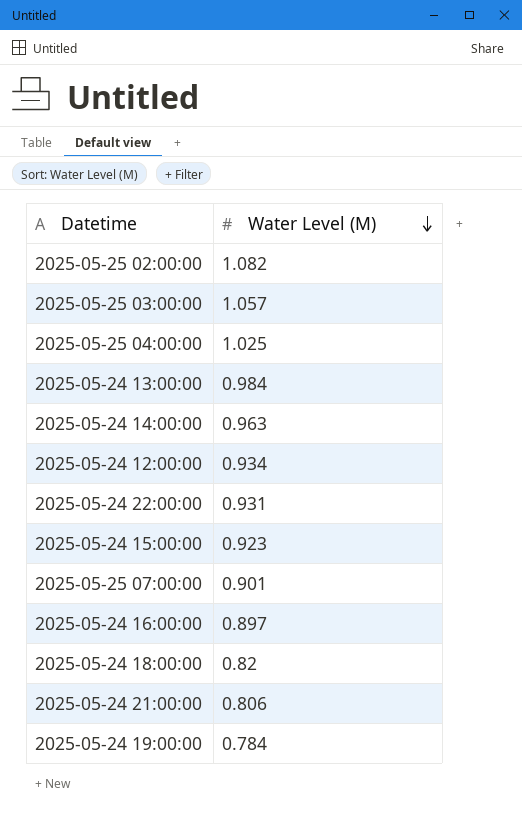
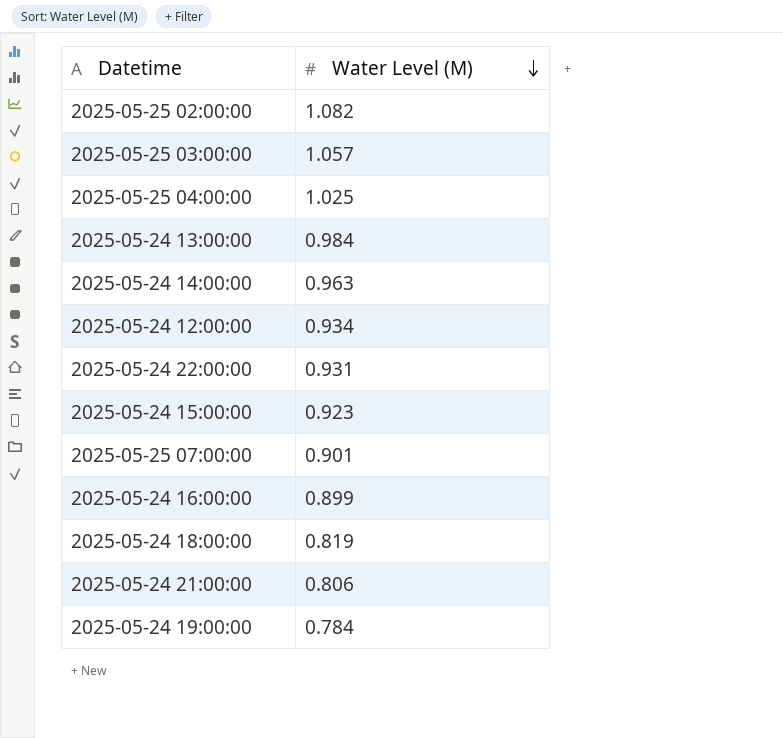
2025-05-24 16:00:00 | Water Level (M): 0.897 -> 0.899
2025-05-24 18:00:00 | Water Level (M): 0.82 -> 0.819

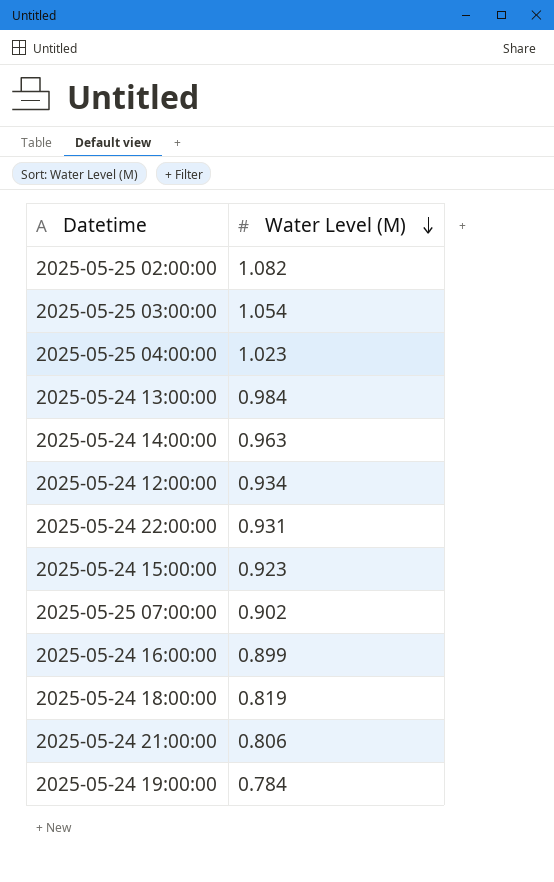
2025-05-25 03:00:00 | Water Level (M): 1.057 -> 1.054
2025-05-25 04:00:00 | Water Level (M): 1.025 -> 1.023
2025-05-25 07:00:00 | Water Level (M): 0.901 -> 0.902

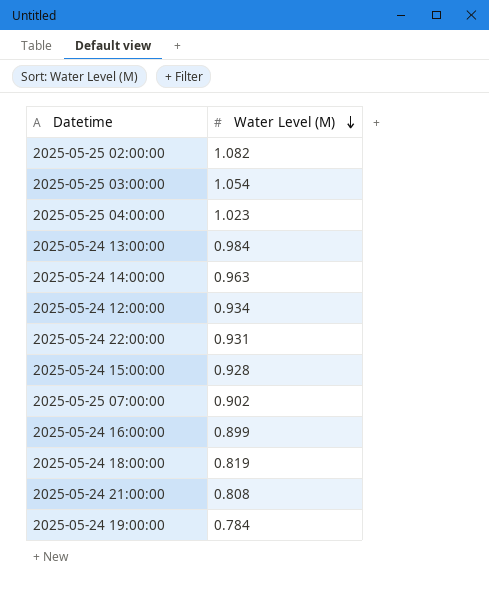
2025-05-24 15:00:00 | Water Level (M): 0.923 -> 0.928
2025-05-24 21:00:00 | Water Level (M): 0.806 -> 0.808

